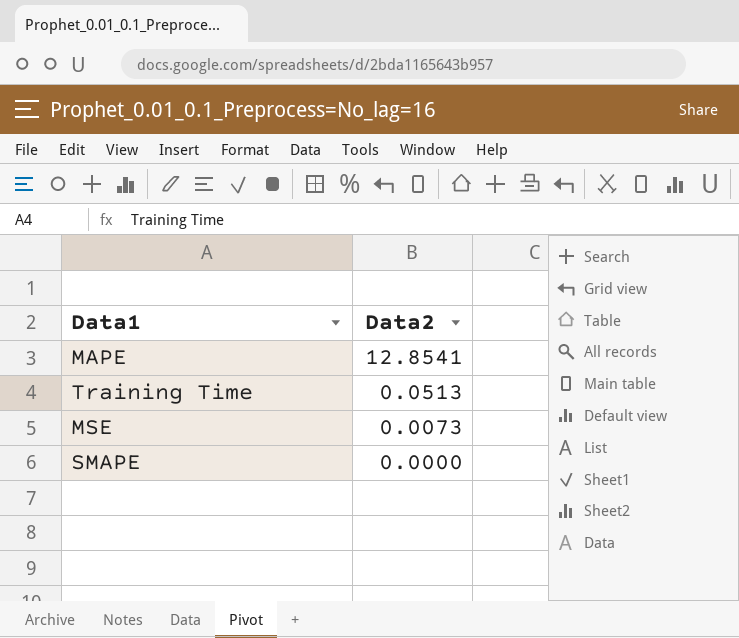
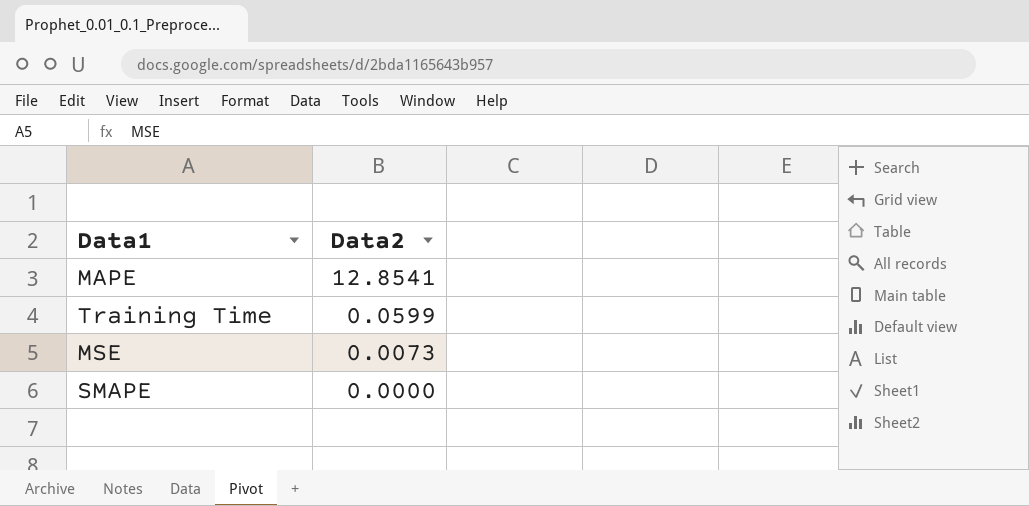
Training Time | Data2: 0.0513 -> 0.0599

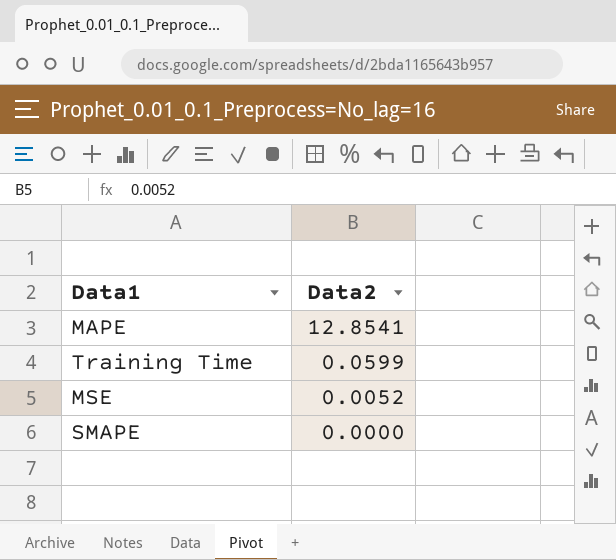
MSE | Data2: 0.0073 -> 0.0052

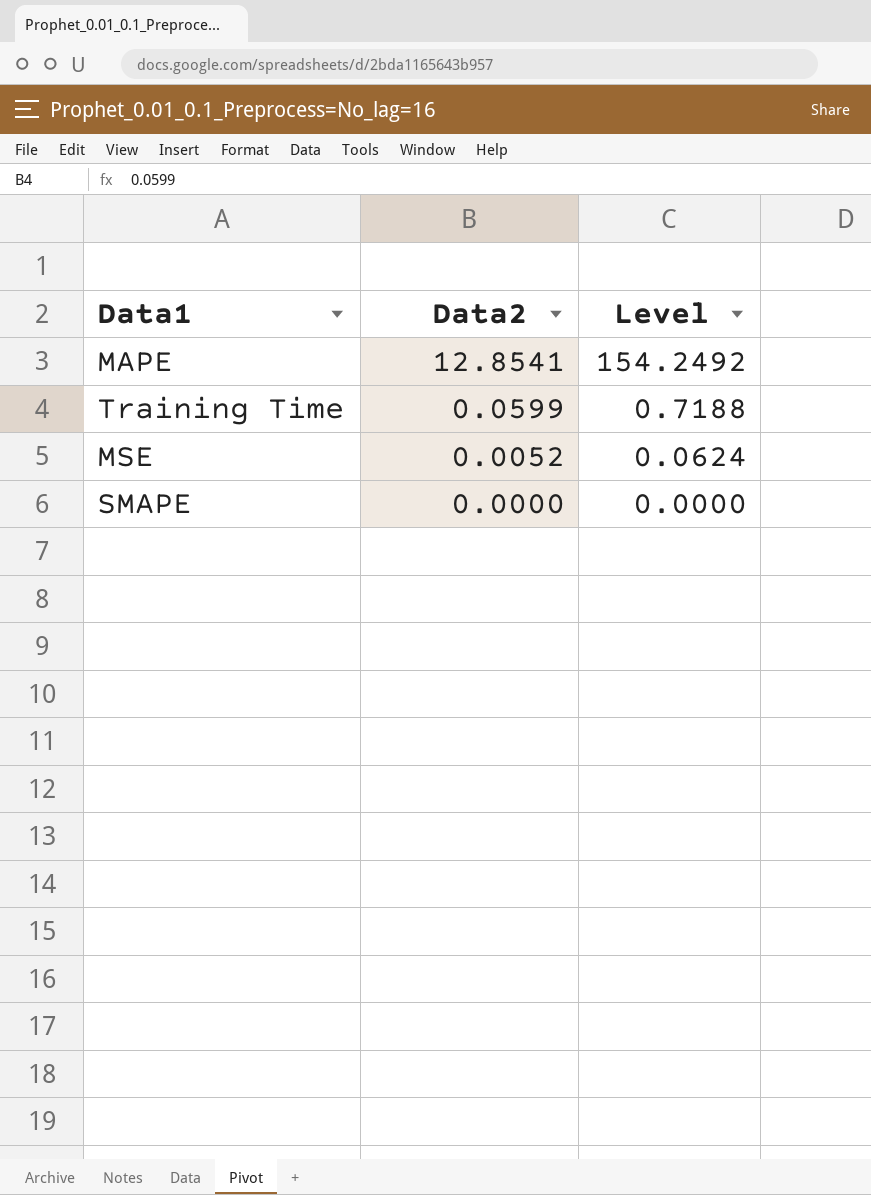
column Level | formula: none -> [Data2] * 12

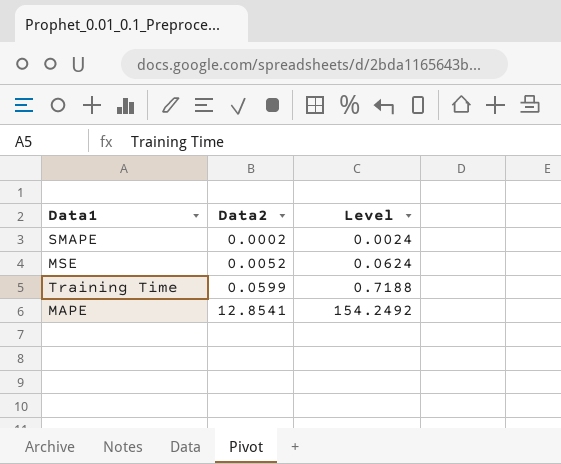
row order: Data2 descending -> Data2 ascending
SMAPE | Data2: 0.0000 -> 0.0002
SMAPE | Level: 0.0000 -> 0.0024

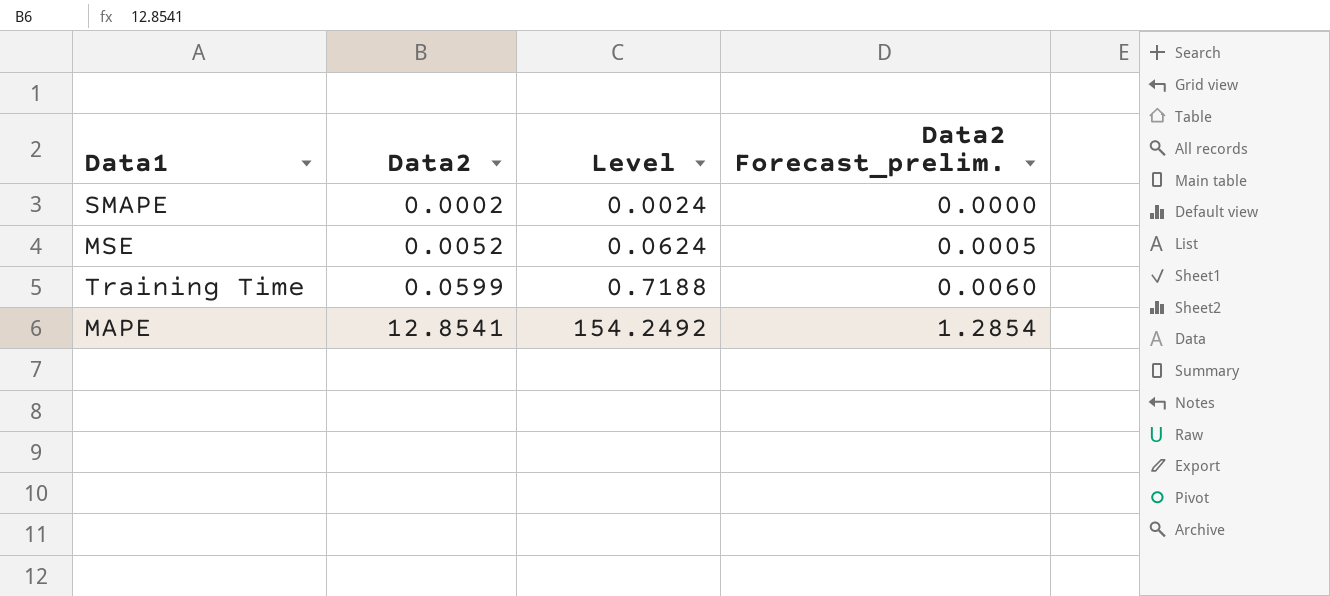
column Data2 Forecast_prelim. | formula: none -> [Data2] * 0.1

